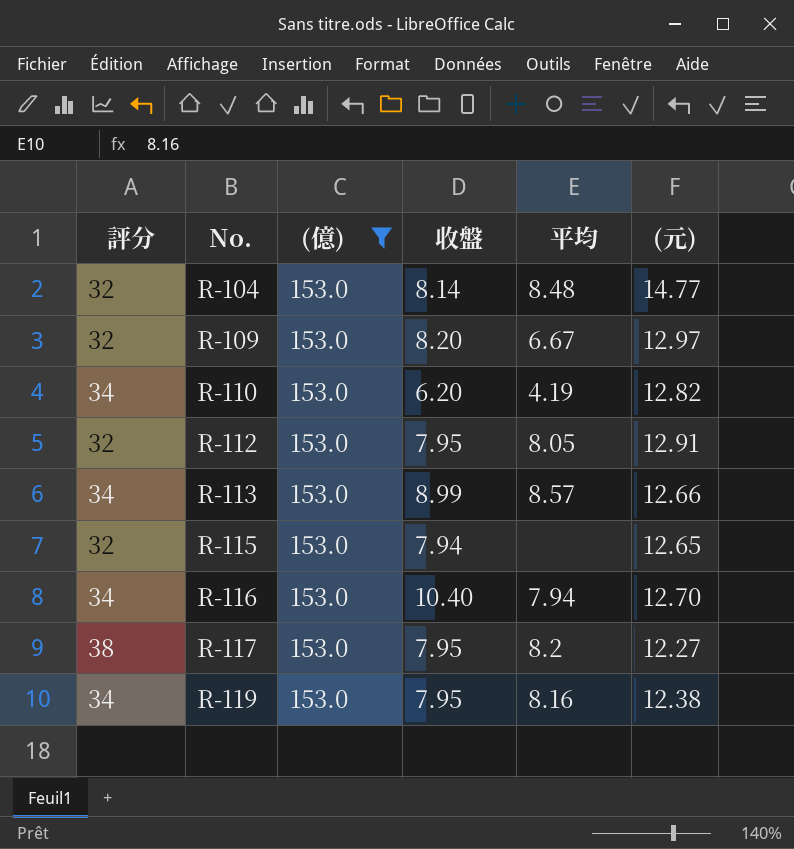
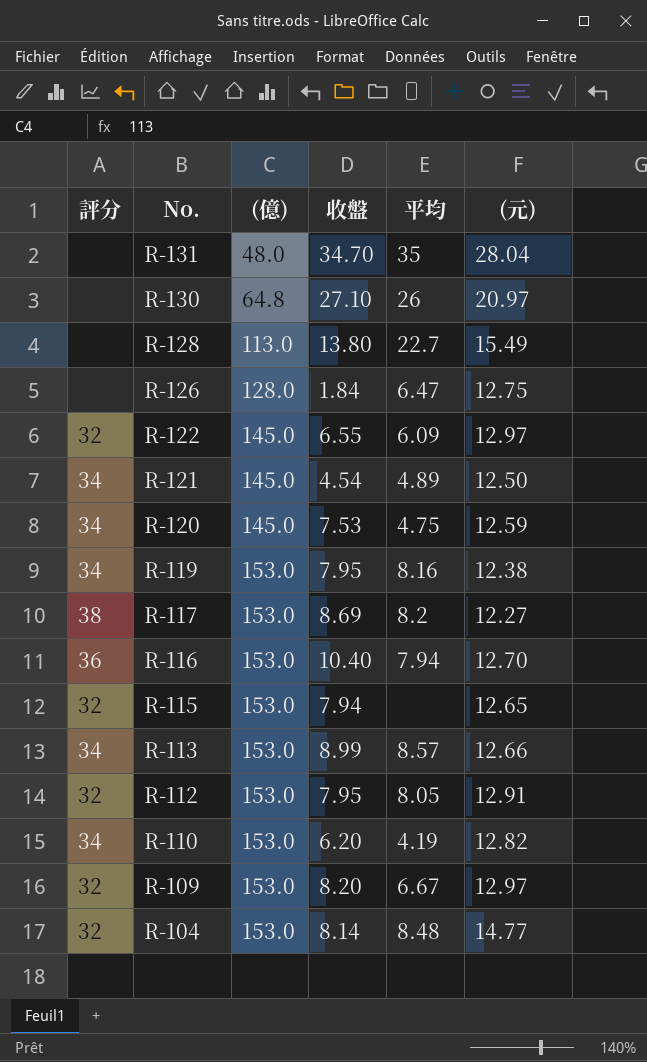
filter: (億) = 153.0 -> none
row order: No. ascending -> No. descending
R-117 | 收盤: 7.95 -> 8.69
R-116 | 評分: 34 -> 36

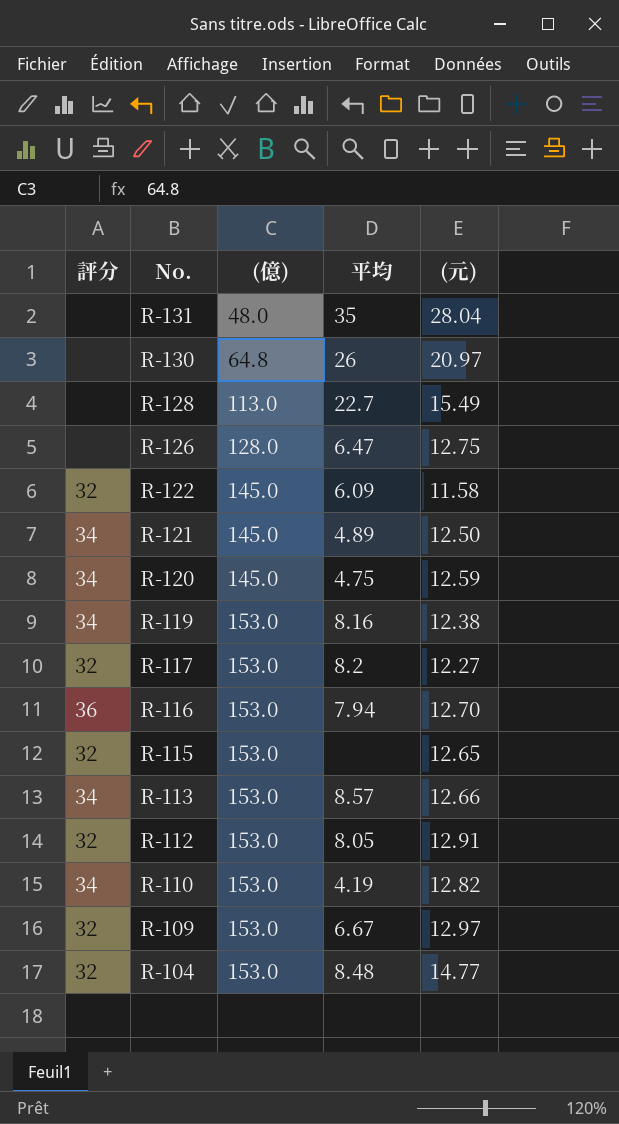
column 收盤 | position: 4 -> none
R-122 | (元): 12.97 -> 11.58
R-117 | 評分: 38 -> 32

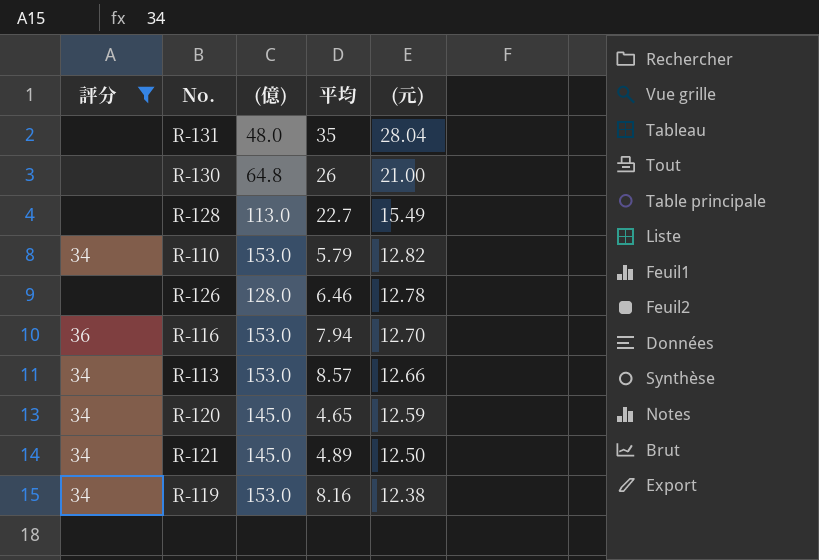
filter: none -> 評分 != 32
row order: No. descending -> (元) descending
R-130 | (元): 20.97 -> 21.00
R-110 | 平均: 4.19 -> 5.79
R-126 | 平均: 6.47 -> 6.46
R-126 | (元): 12.75 -> 12.78
R-120 | 平均: 4.75 -> 4.65

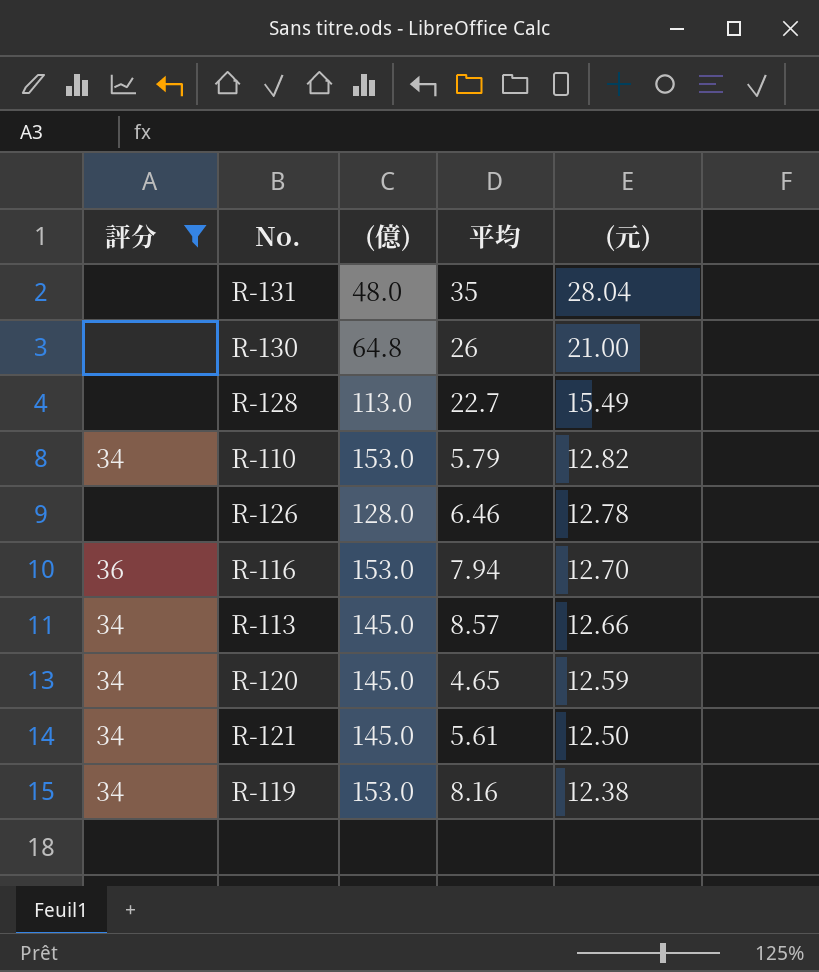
R-113 | (億): 153.0 -> 145.0
R-121 | 平均: 4.89 -> 5.61

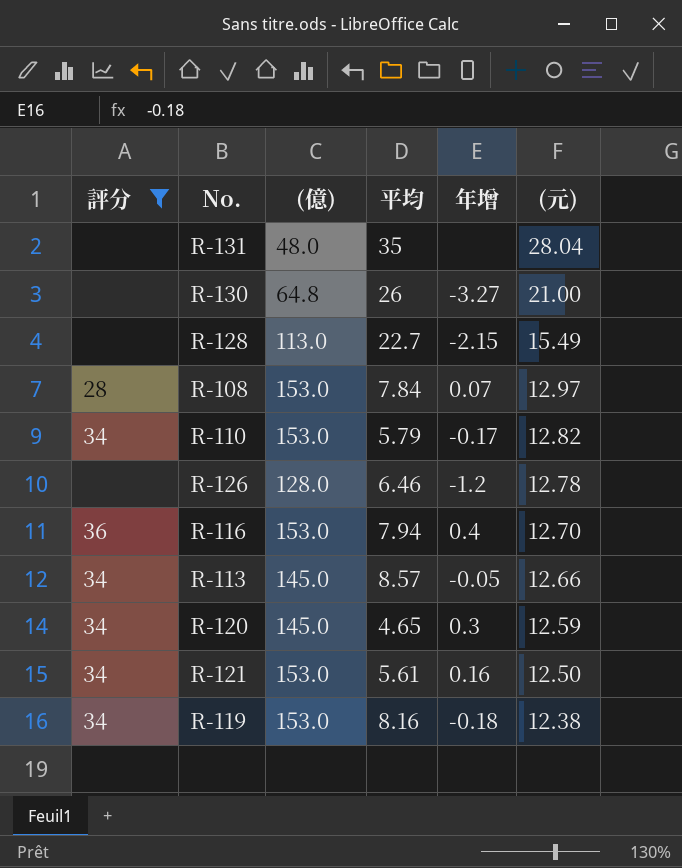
column 年增 | position: none -> 5
row R-108: none -> 28 | 153.0 | 7.84 | 0.07 | 12.97
R-121 | (億): 145.0 -> 153.0

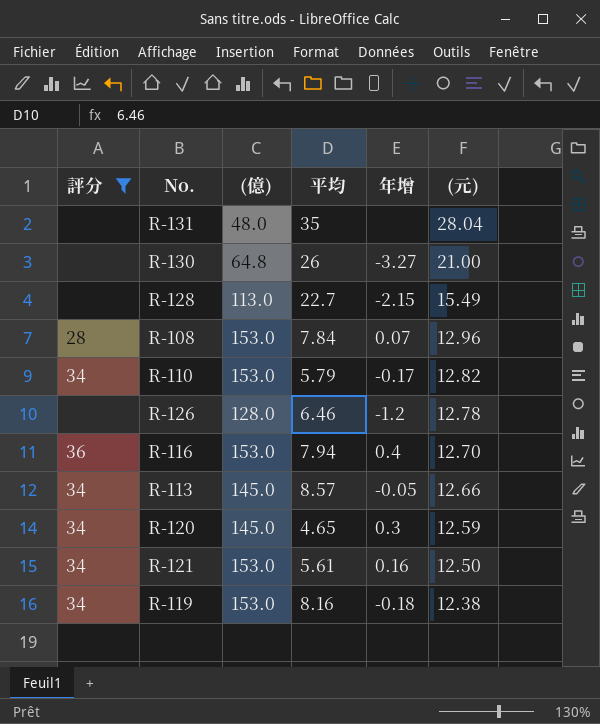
R-108 | (元): 12.97 -> 12.96

